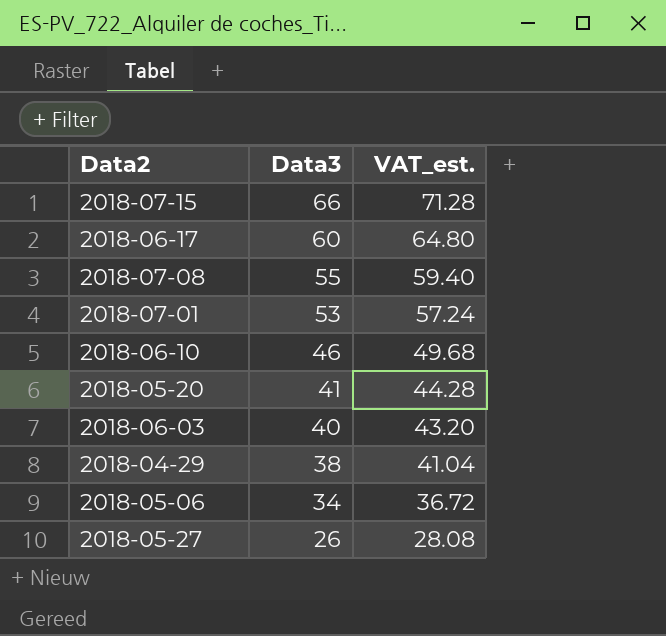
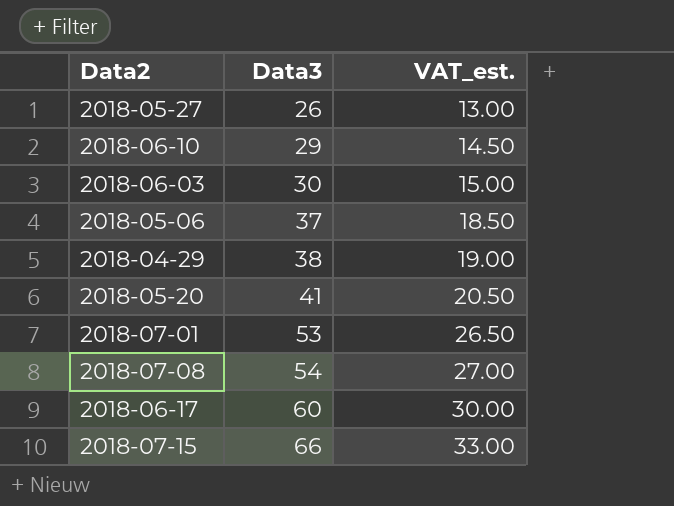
row order: Data3 descending -> Data3 ascending
column VAT_est. | formula: [Data3] * 1.08 -> [Data3] * 0.5
2018-06-10 | Data3: 46 -> 29
2018-06-03 | Data3: 40 -> 30
2018-05-06 | Data3: 34 -> 37
2018-07-08 | Data3: 55 -> 54

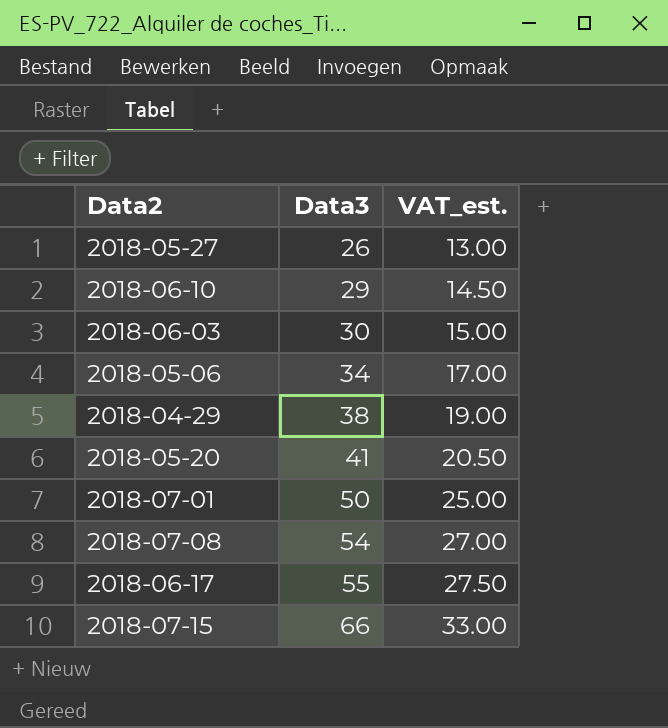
2018-05-06 | Data3: 37 -> 34
2018-05-06 | VAT_est.: 18.50 -> 17.00
2018-07-01 | Data3: 53 -> 50
2018-07-01 | VAT_est.: 26.50 -> 25.00
2018-06-17 | Data3: 60 -> 55
2018-06-17 | VAT_est.: 30.00 -> 27.50

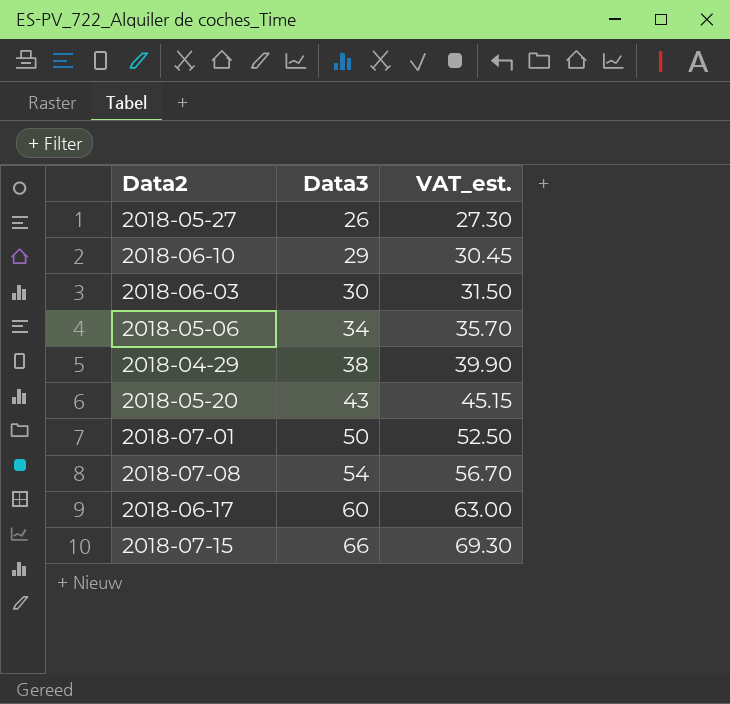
column VAT_est. | formula: [Data3] * 0.5 -> [Data3] * 1.05
2018-05-20 | Data3: 41 -> 43
2018-06-17 | Data3: 55 -> 60

